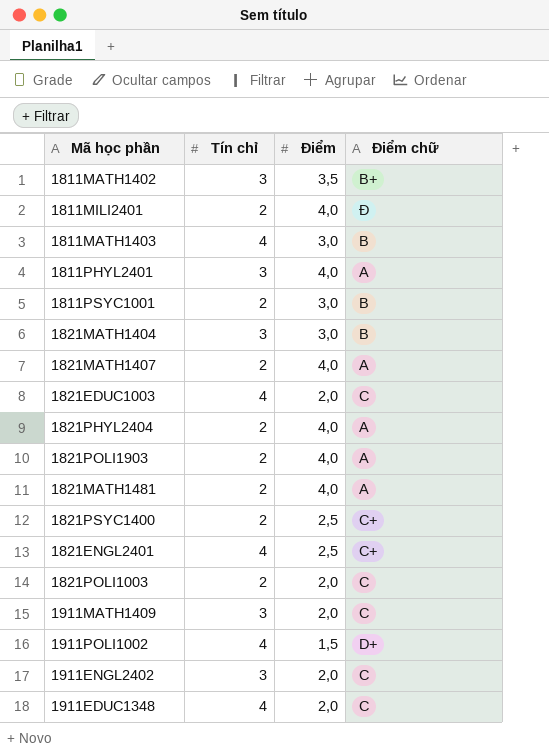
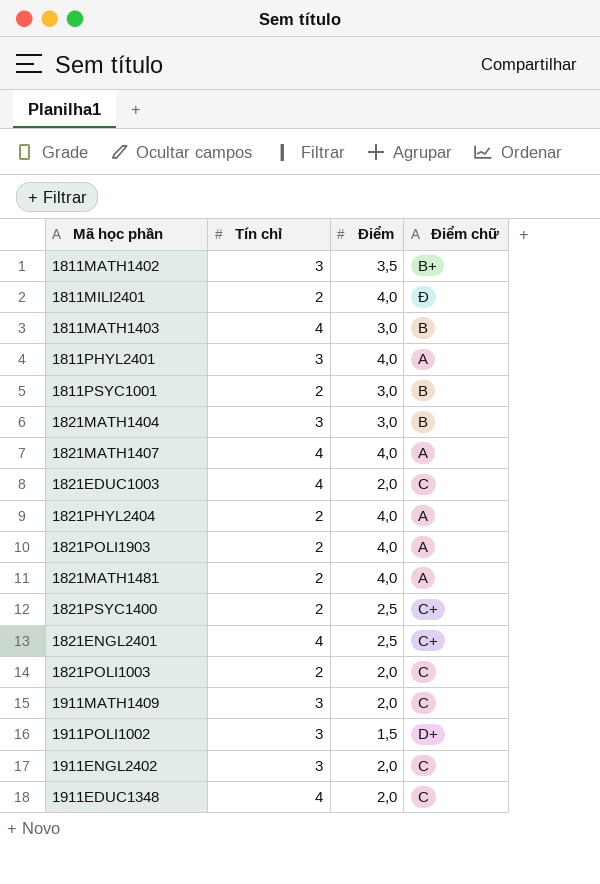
1821MATH1407 | Tín chỉ: 2 -> 4
1911POLI1002 | Tín chỉ: 4 -> 3

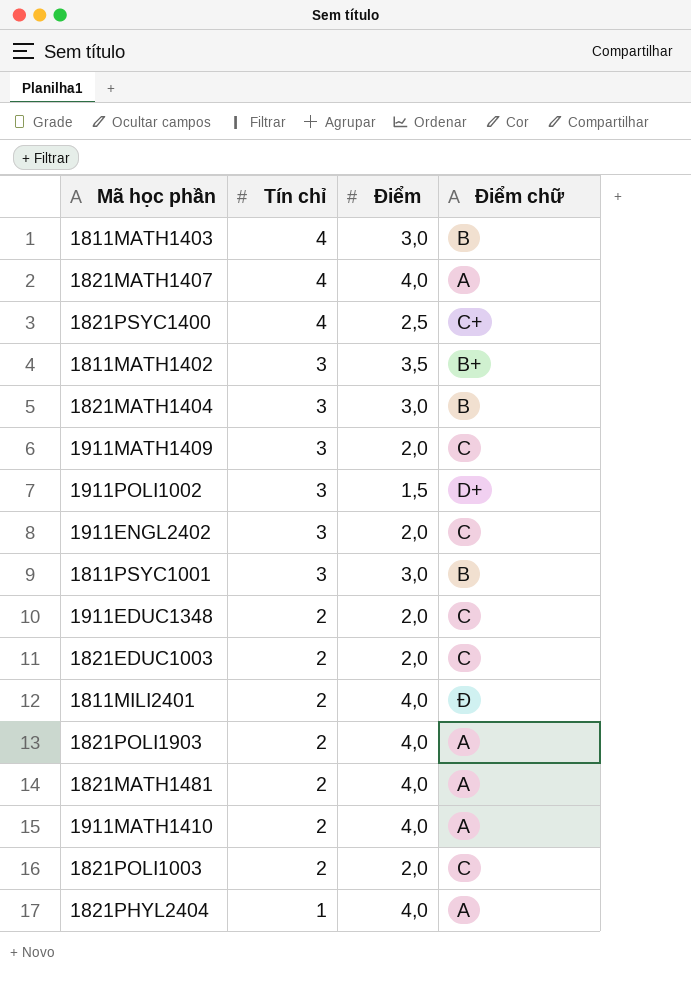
row order: none -> Tín chỉ descending
row 1811PHYL2401: 3 | 4,0 | A -> none
row 1821ENGL2401: 4 | 2,5 | C+ -> none
1821PSYC1400 | Tín chỉ: 2 -> 4
1811PSYC1001 | Tín chỉ: 2 -> 3
1911EDUC1348 | Tín chỉ: 4 -> 2
1821EDUC1003 | Tín chỉ: 4 -> 2
row 1911MATH1410: none -> 2 | 4,0 | A
1821PHYL2404 | Tín chỉ: 2 -> 1

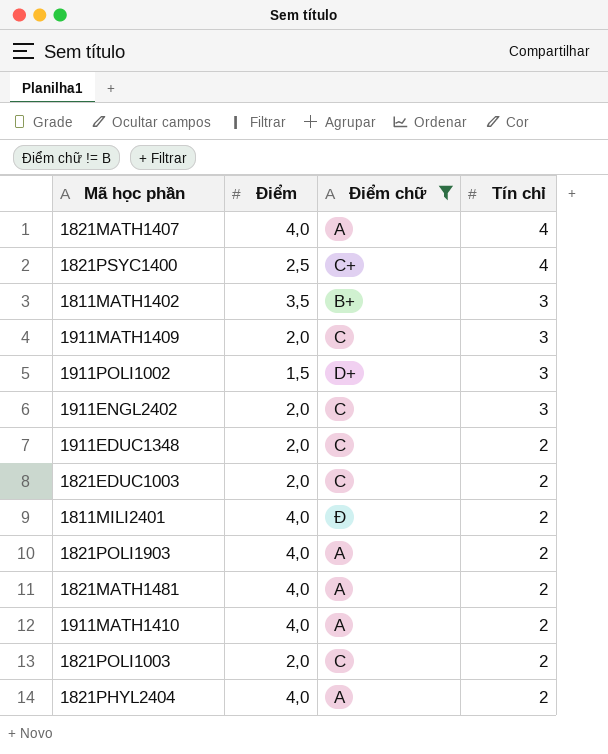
filter: none -> Điểm chữ != B
column Tín chỉ | position: 2 -> 4
1821PHYL2404 | Tín chỉ: 1 -> 2

